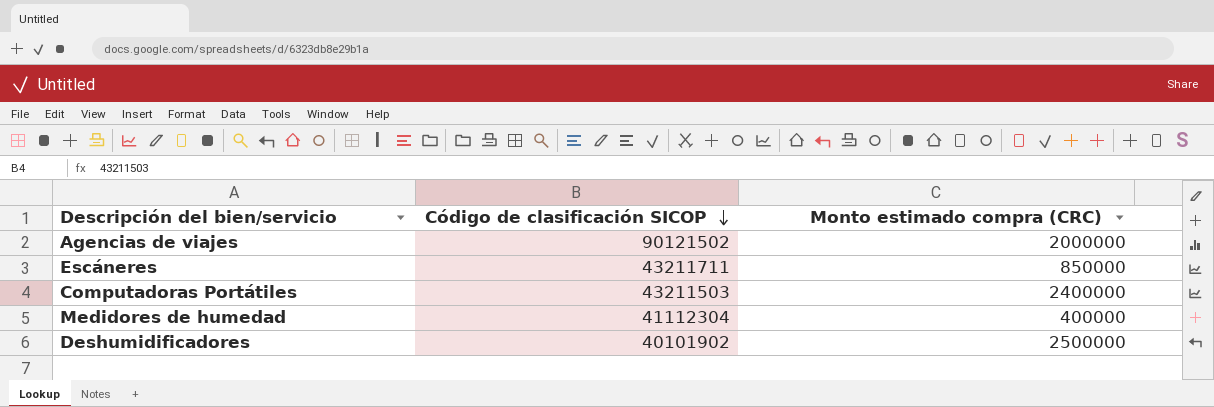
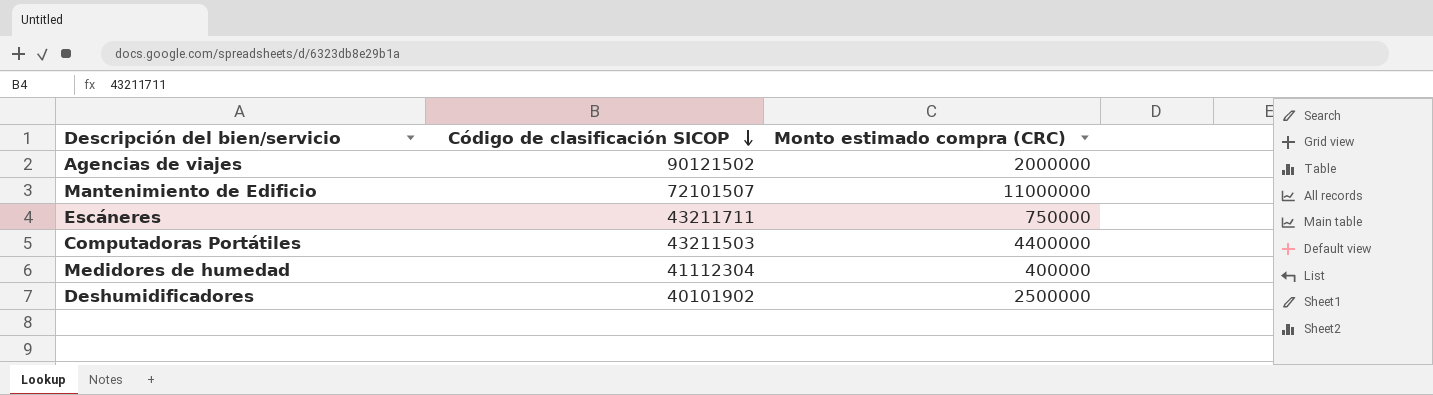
row Mantenimiento de Edificio: none -> 72101507 | 11000000
Escáneres | Monto estimado compra (CRC): 850000 -> 750000
Computadoras Portátiles | Monto estimado compra (CRC): 2400000 -> 4400000

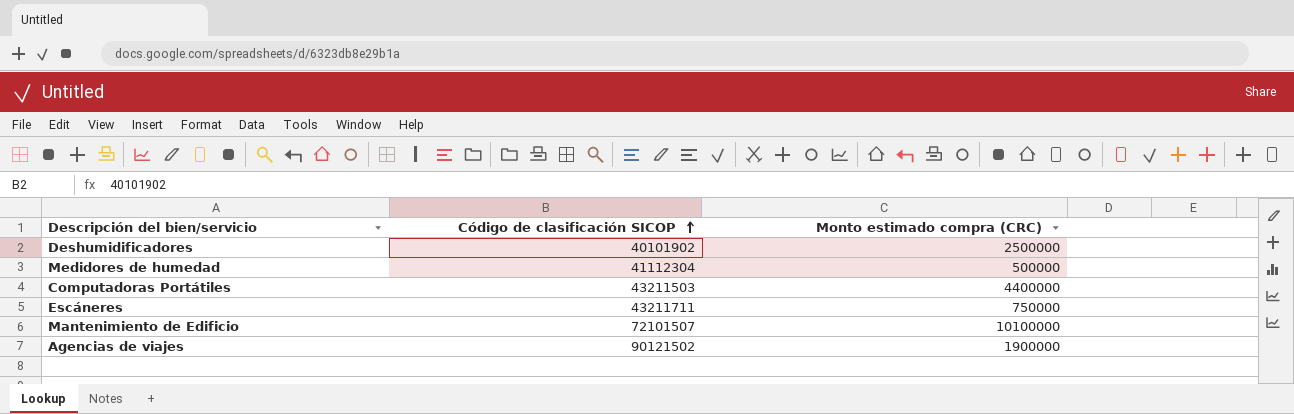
row order: Código de clasificación SICOP descending -> Código de clasificación SICOP ascending
Medidores de humedad | Monto estimado compra (CRC): 400000 -> 500000
Mantenimiento de Edificio | Monto estimado compra (CRC): 11000000 -> 10100000
Agencias de viajes | Monto estimado compra (CRC): 2000000 -> 1900000

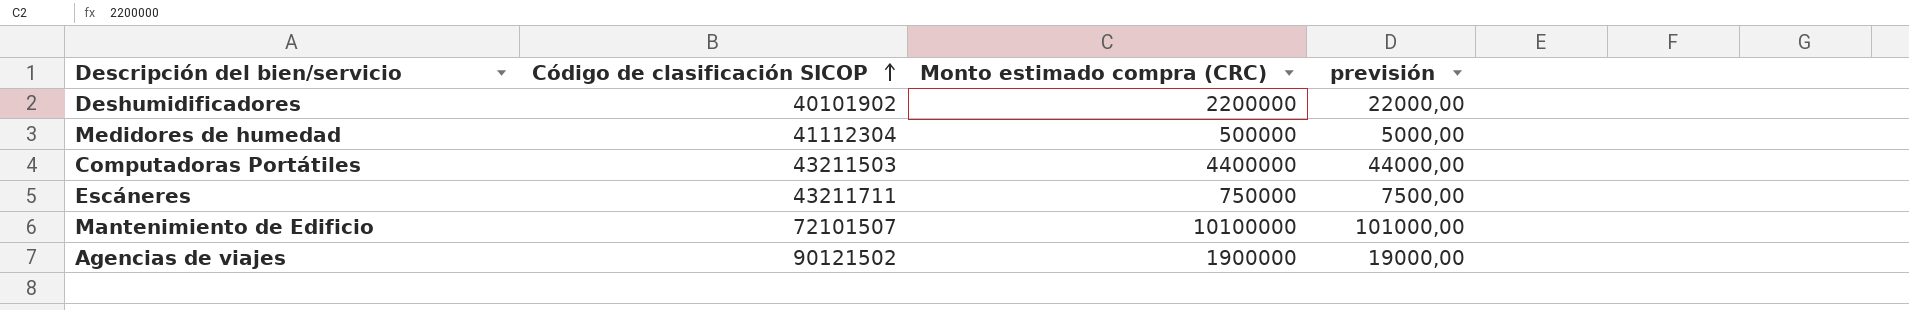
column previsión | formula: none -> [Monto estimado compra (CRC)] * 0,01
Deshumidificadores | Monto estimado compra (CRC): 2500000 -> 2200000

